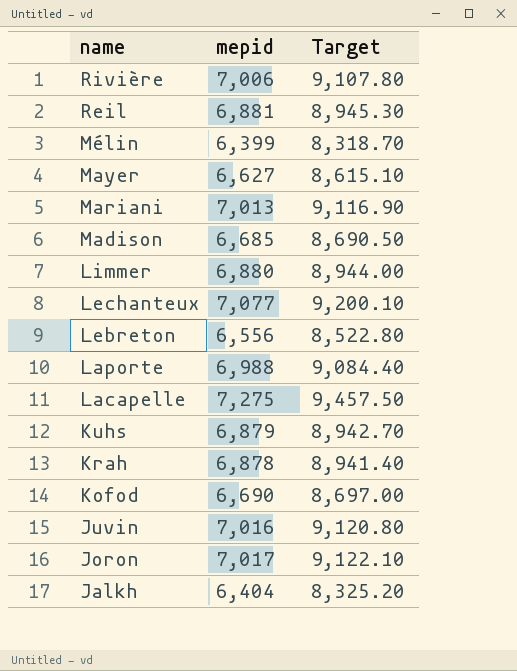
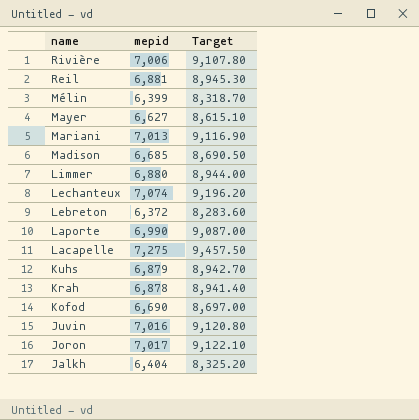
Lechanteux | mepid: 7,077 -> 7,074
Lechanteux | Target: 9,200.10 -> 9,196.20
Lebreton | mepid: 6,556 -> 6,372
Lebreton | Target: 8,522.80 -> 8,283.60
Laporte | mepid: 6,988 -> 6,990
Laporte | Target: 9,084.40 -> 9,087.00

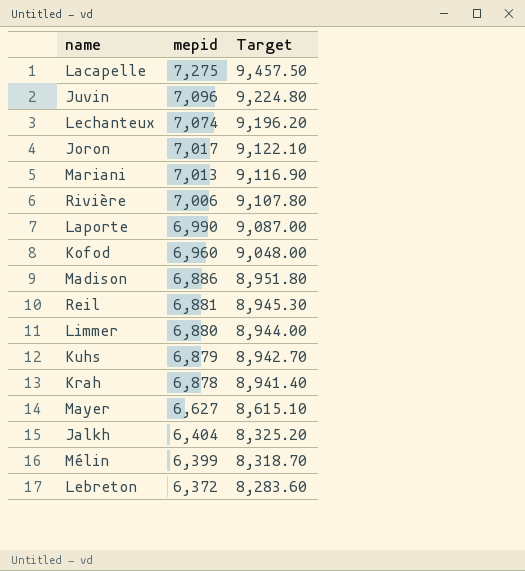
row order: name descending -> mepid descending
Juvin | mepid: 7,016 -> 7,096
Juvin | Target: 9,120.80 -> 9,224.80
Kofod | mepid: 6,690 -> 6,960
Kofod | Target: 8,697.00 -> 9,048.00
Madison | mepid: 6,685 -> 6,886
Madison | Target: 8,690.50 -> 8,951.80

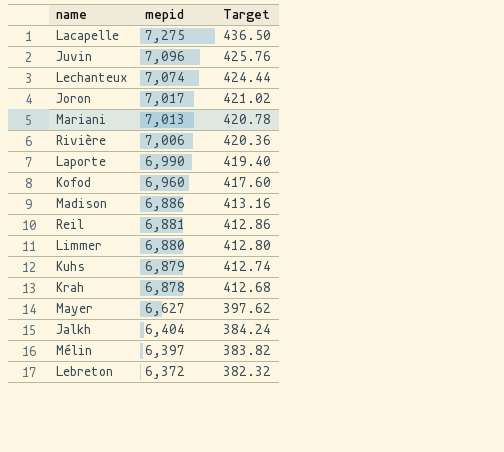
column Target | formula: [mepid] * 1.3 -> [mepid] * 0.06
Mélin | mepid: 6,399 -> 6,397

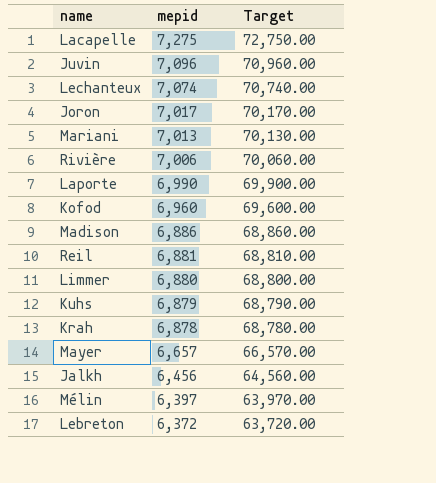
column Target | formula: [mepid] * 0.06 -> [mepid] * 10
Mayer | mepid: 6,627 -> 6,657
Jalkh | mepid: 6,404 -> 6,456

